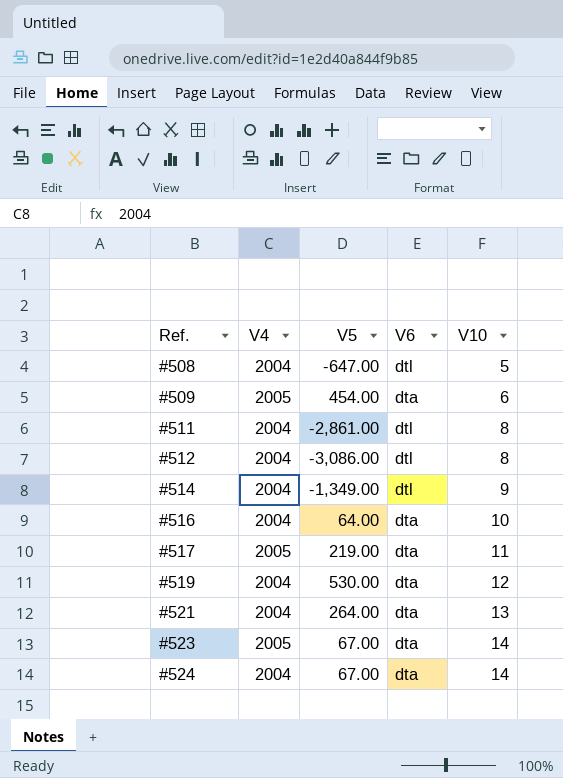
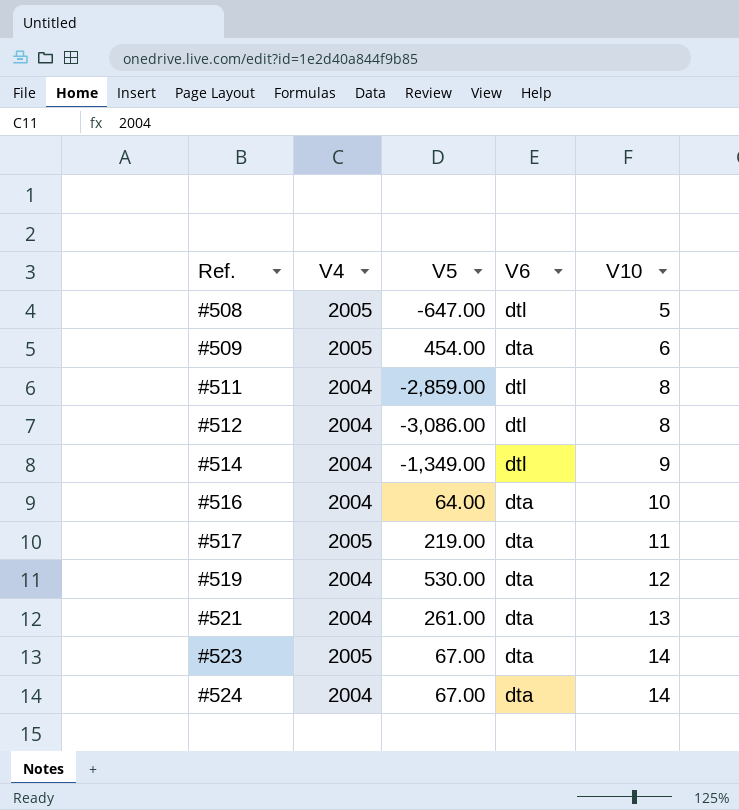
#508 | V4: 2004 -> 2005
#511 | V5: -2,861.00 -> -2,859.00
#521 | V5: 264.00 -> 261.00

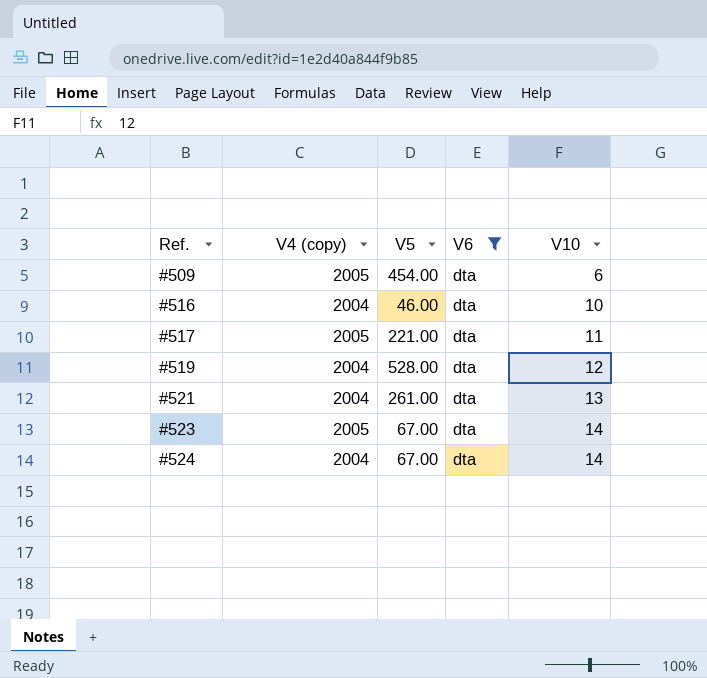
filter: none -> V6 = dta
column name: V4 -> V4 (copy)
#516 | V5: 64.00 -> 46.00
#517 | V5: 219.00 -> 221.00
#519 | V5: 530.00 -> 528.00

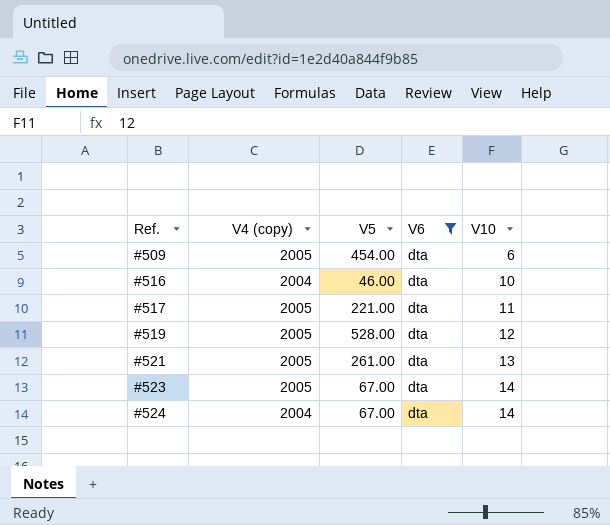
#519 | V4 (copy): 2004 -> 2005
#521 | V4 (copy): 2004 -> 2005

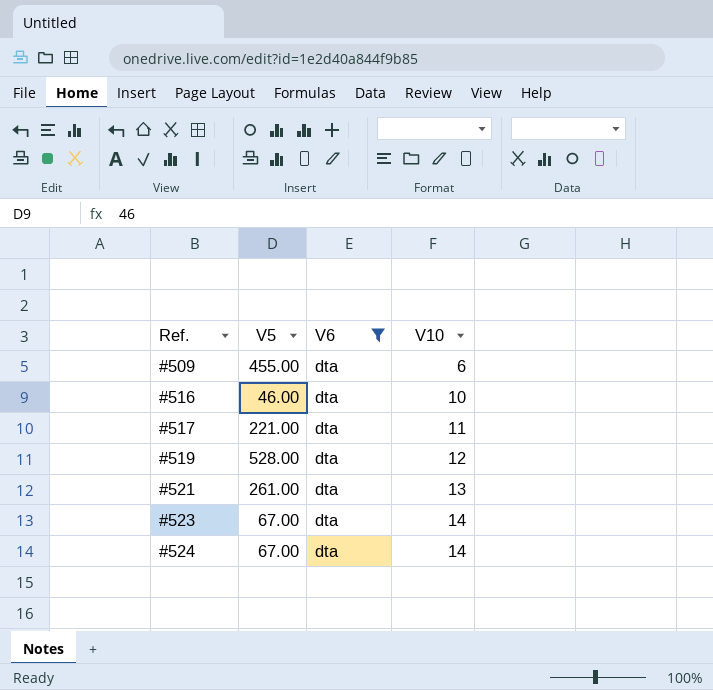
column V4 (copy) | position: 2 -> none
#509 | V5: 454.00 -> 455.00

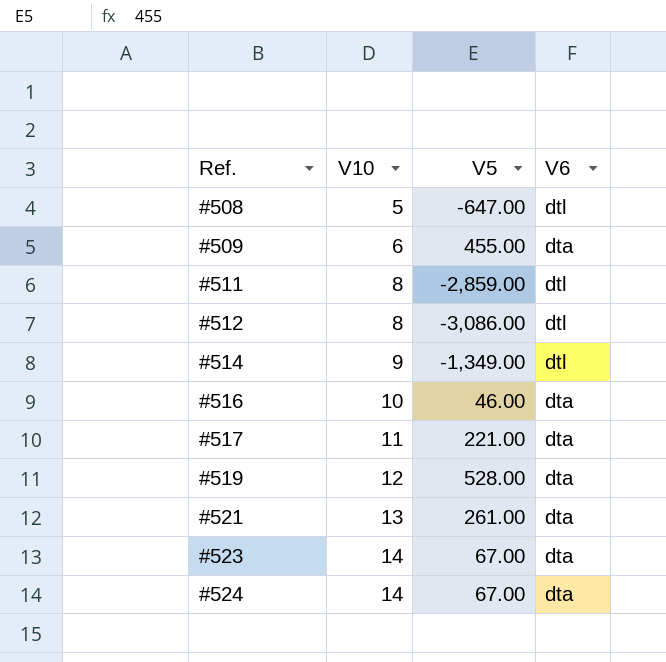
filter: V6 = dta -> none
column V10 | position: 4 -> 2

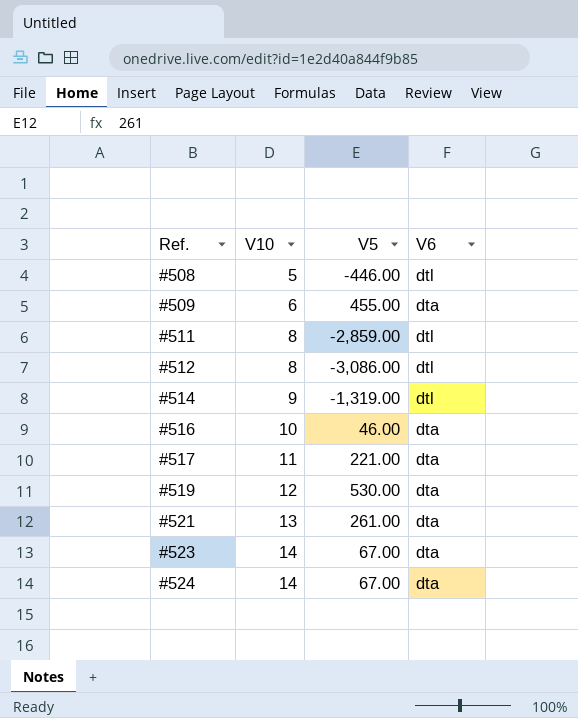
#508 | V5: -647.00 -> -446.00
#514 | V5: -1,349.00 -> -1,319.00
#519 | V5: 528.00 -> 530.00

